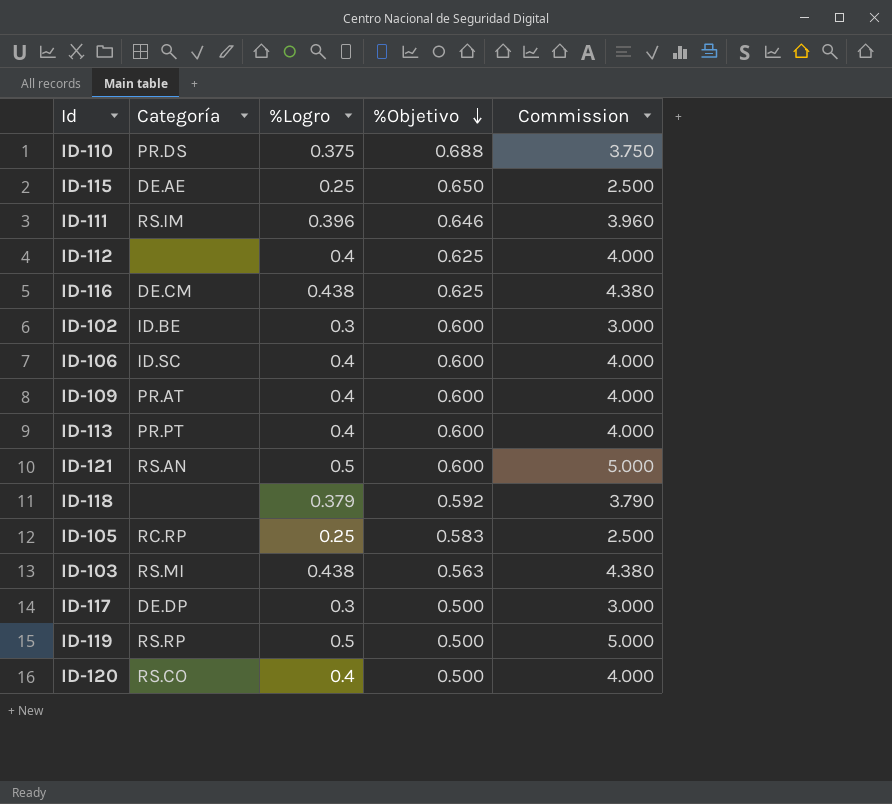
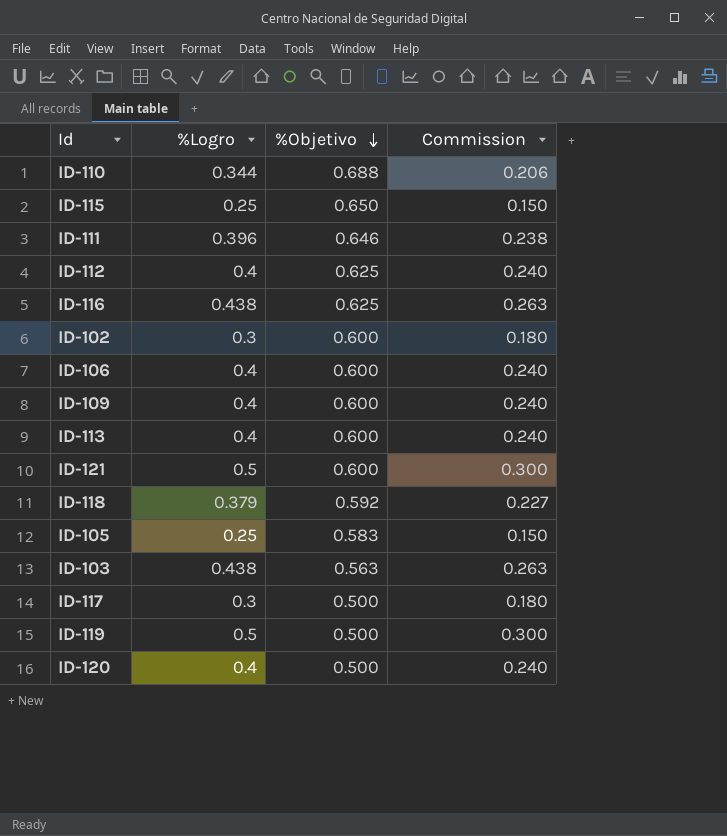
column Categoría | position: 2 -> none
column Commission | formula: [%Logro] * 10 -> [%Logro] * 0.6
ID-110 | %Logro: 0.375 -> 0.344

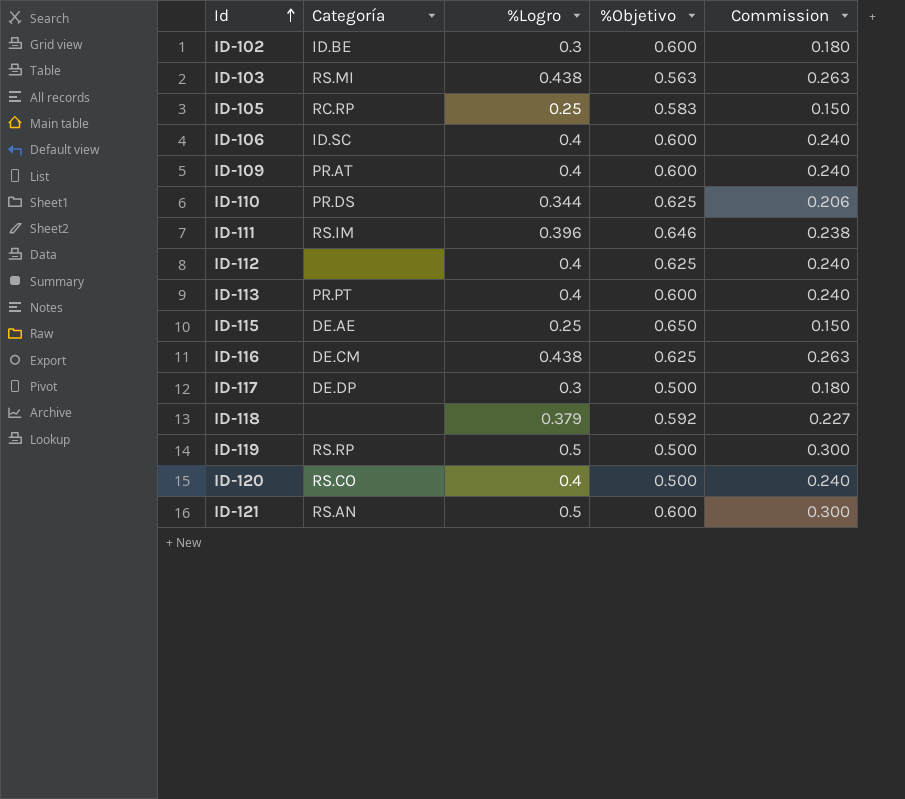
row order: %Objetivo descending -> Id ascending
column Categoría | position: none -> 2
ID-110 | %Objetivo: 0.688 -> 0.625

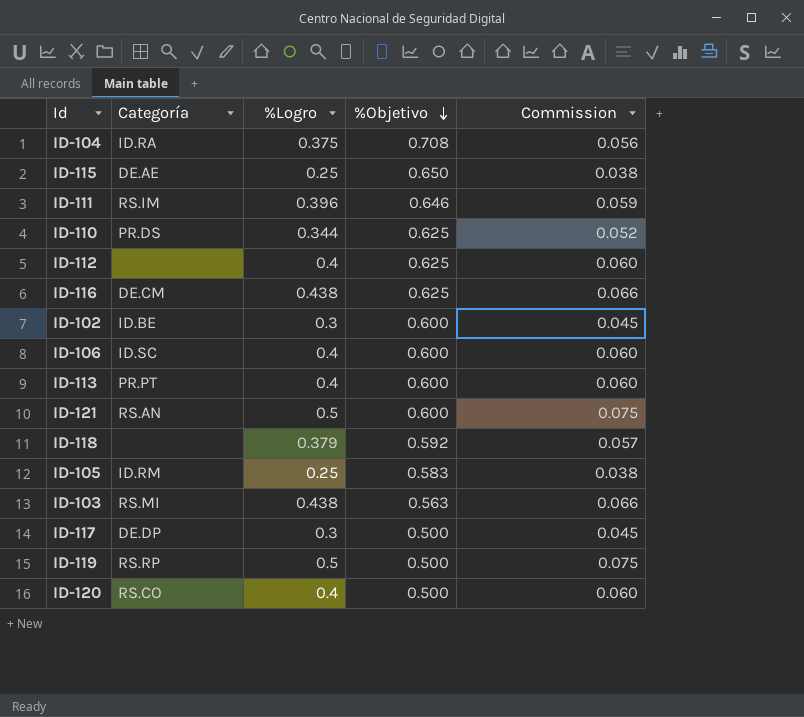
row order: Id ascending -> %Objetivo descending
column Commission | formula: [%Logro] * 0.6 -> [%Logro] * 0.15
row ID-109: PR.AT | 0.4 | 0.600 | 0.240 -> none
row ID-104: none -> ID.RA | 0.375 | 0.708 | 0.056
ID-105 | Categoría: RC.RP -> ID.RM

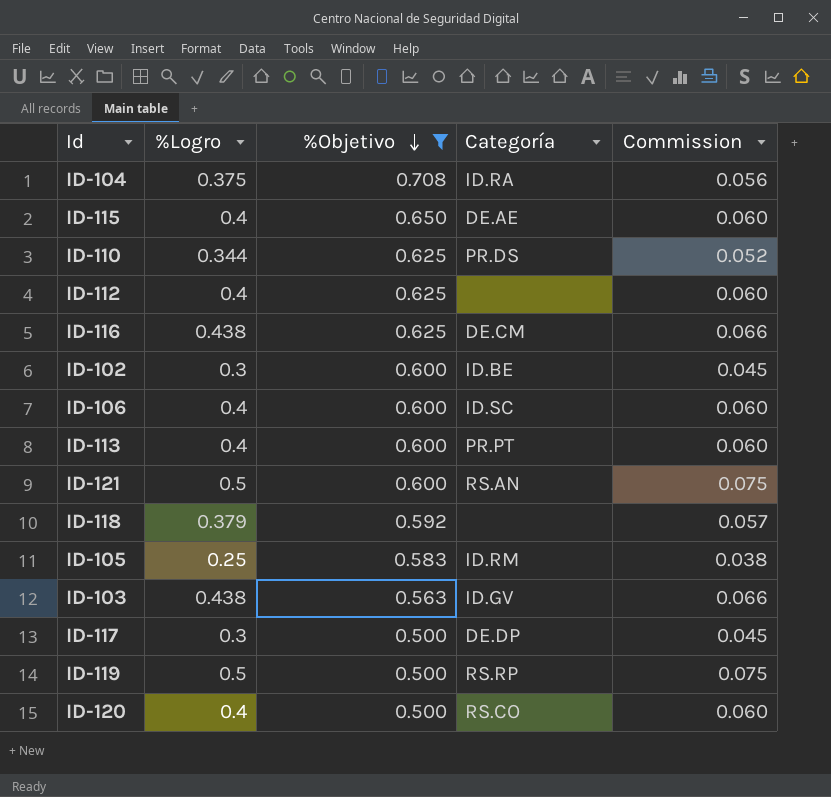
filter: none -> %Objetivo != 0.646
column Categoría | position: 2 -> 4
ID-115 | %Logro: 0.25 -> 0.4
ID-115 | Commission: 0.038 -> 0.060
ID-103 | Categoría: RS.MI -> ID.GV

